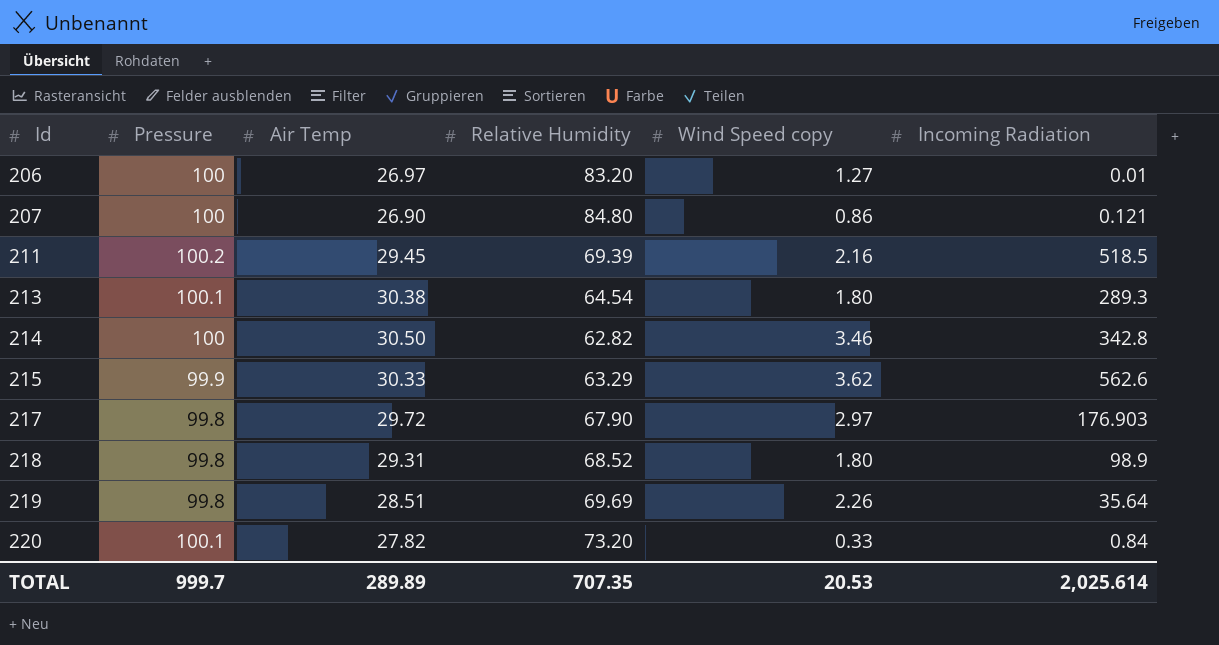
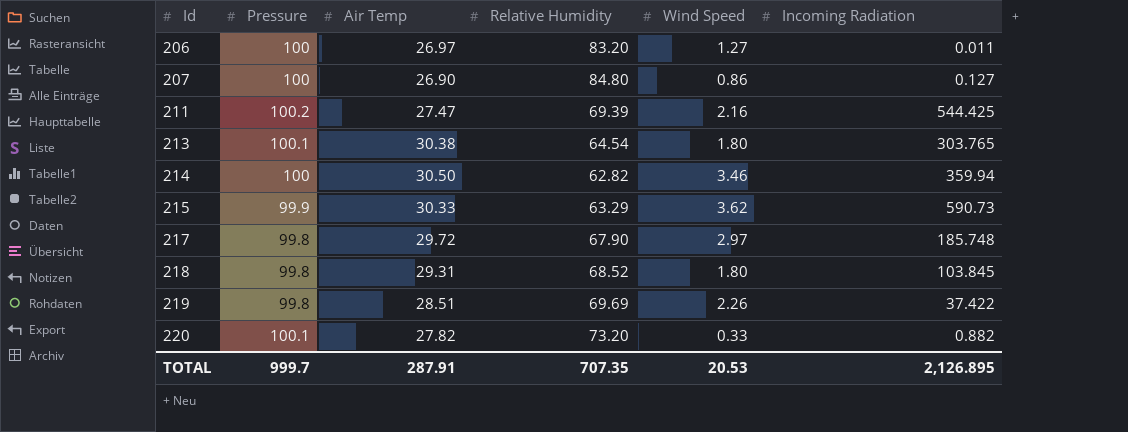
column name: Wind Speed copy -> Wind Speed
206 | Incoming Radiation: 0.01 -> 0.011
207 | Incoming Radiation: 0.121 -> 0.127
211 | Air Temp: 29.45 -> 27.47
211 | Incoming Radiation: 518.5 -> 544.425
213 | Incoming Radiation: 289.3 -> 303.765
214 | Incoming Radiation: 342.8 -> 359.94
215 | Incoming Radiation: 562.6 -> 590.73
217 | Incoming Radiation: 176.903 -> 185.748
218 | Incoming Radiation: 98.9 -> 103.845
219 | Incoming Radiation: 35.64 -> 37.422
220 | Incoming Radiation: 0.84 -> 0.882
TOTAL | Air Temp: 289.89 -> 287.91
TOTAL | Incoming Radiation: 2,025.614 -> 2,126.895

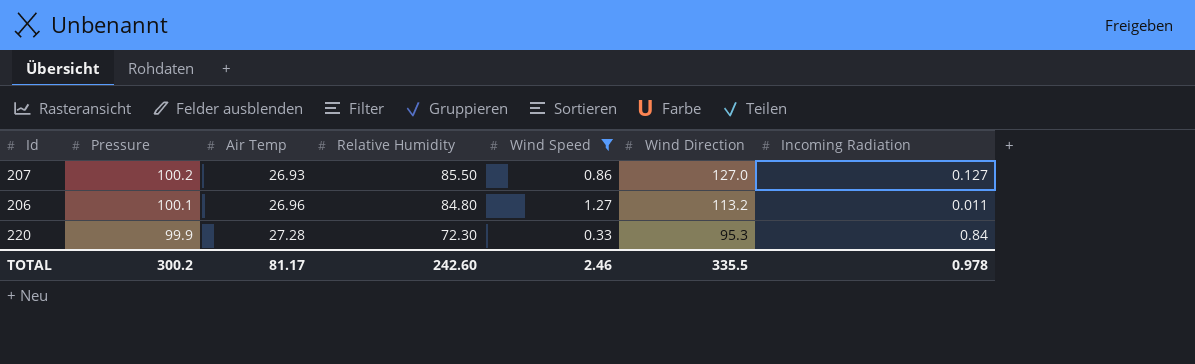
filter: none -> Wind Speed <= 1.27
row order: Id ascending -> Pressure descending
column Wind Direction | position: none -> 6
207 | Pressure: 100 -> 100.2
207 | Air Temp: 26.90 -> 26.93
207 | Relative Humidity: 84.80 -> 85.50
206 | Pressure: 100 -> 100.1
206 | Air Temp: 26.97 -> 26.96
206 | Relative Humidity: 83.20 -> 84.80
220 | Pressure: 100.1 -> 99.9
220 | Air Temp: 27.82 -> 27.28
220 | Relative Humidity: 73.20 -> 72.30
220 | Incoming Radiation: 0.882 -> 0.84
TOTAL | Pressure: 999.7 -> 300.2
TOTAL | Air Temp: 287.91 -> 81.17
TOTAL | Relative Humidity: 707.35 -> 242.60
TOTAL | Wind Speed: 20.53 -> 2.46
TOTAL | Incoming Radiation: 2,126.895 -> 0.978

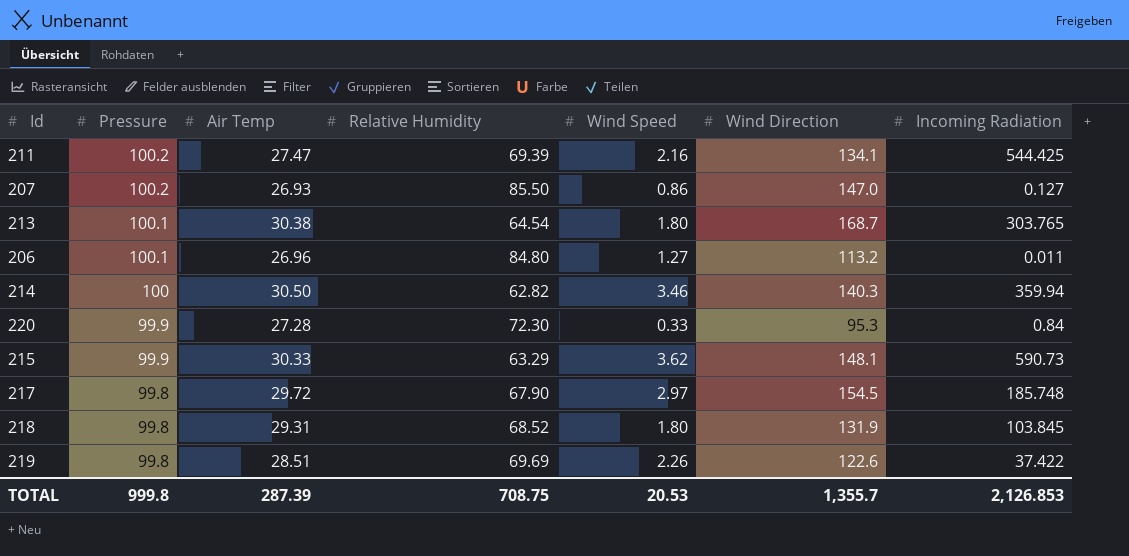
filter: Wind Speed <= 1.27 -> none
207 | Wind Direction: 127.0 -> 147.0
TOTAL | Pressure: 300.2 -> 999.8
TOTAL | Air Temp: 81.17 -> 287.39
TOTAL | Relative Humidity: 242.60 -> 708.75
TOTAL | Wind Speed: 2.46 -> 20.53
TOTAL | Wind Direction: 335.5 -> 1,355.7
TOTAL | Incoming Radiation: 0.978 -> 2,126.853

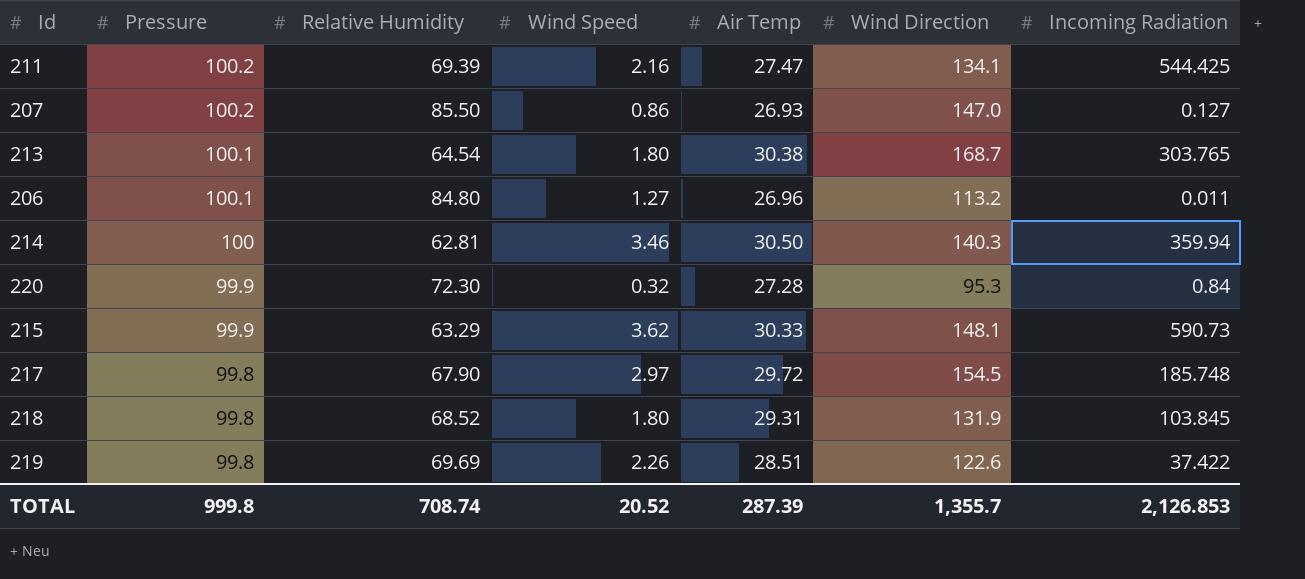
column Air Temp | position: 3 -> 5
214 | Relative Humidity: 62.82 -> 62.81
220 | Wind Speed: 0.33 -> 0.32
TOTAL | Relative Humidity: 708.75 -> 708.74
TOTAL | Wind Speed: 20.53 -> 20.52

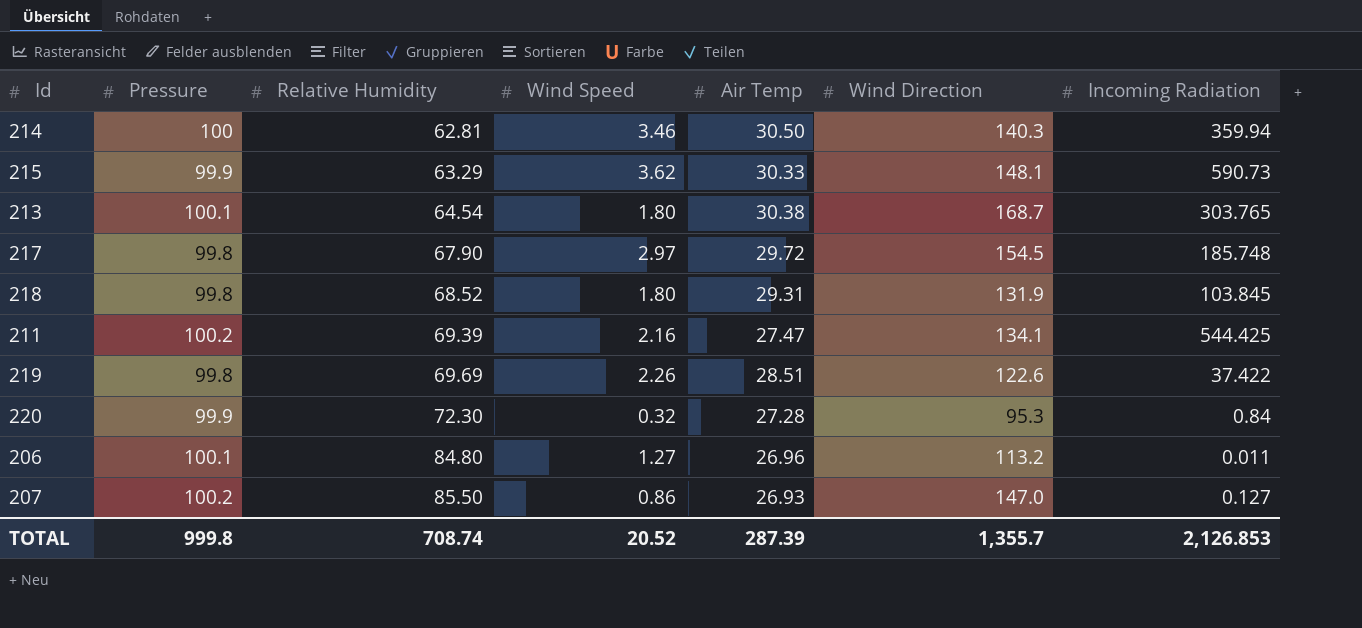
row order: Pressure descending -> Relative Humidity ascending

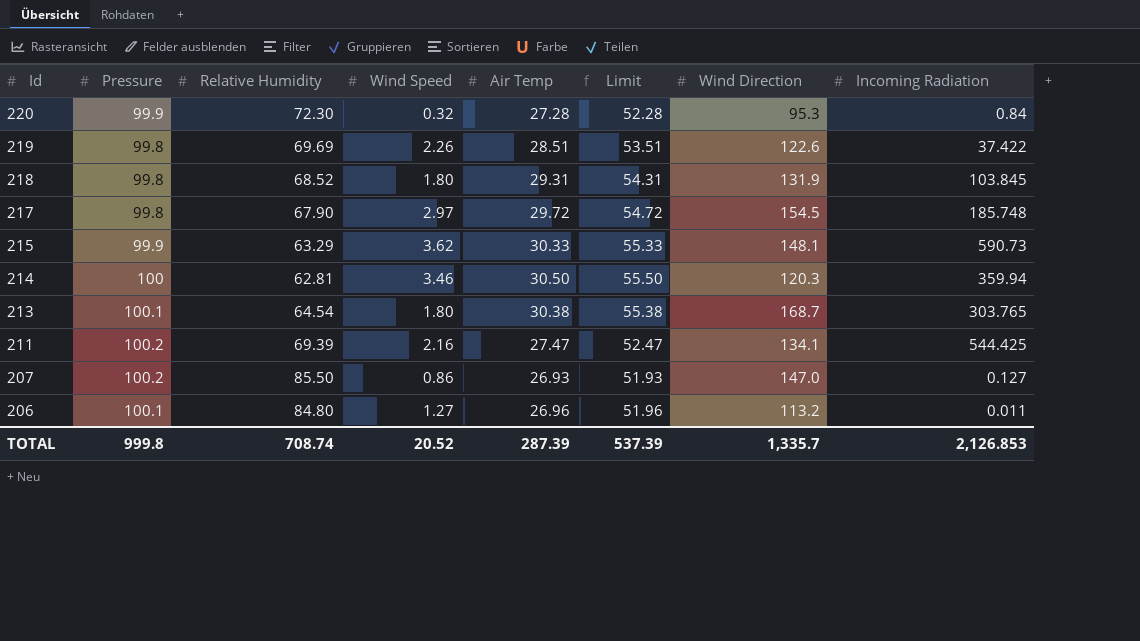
row order: Relative Humidity ascending -> Id descending
column Limit | formula: none -> [Air Temp] + 25
214 | Wind Direction: 140.3 -> 120.3
TOTAL | Wind Direction: 1,355.7 -> 1,335.7

